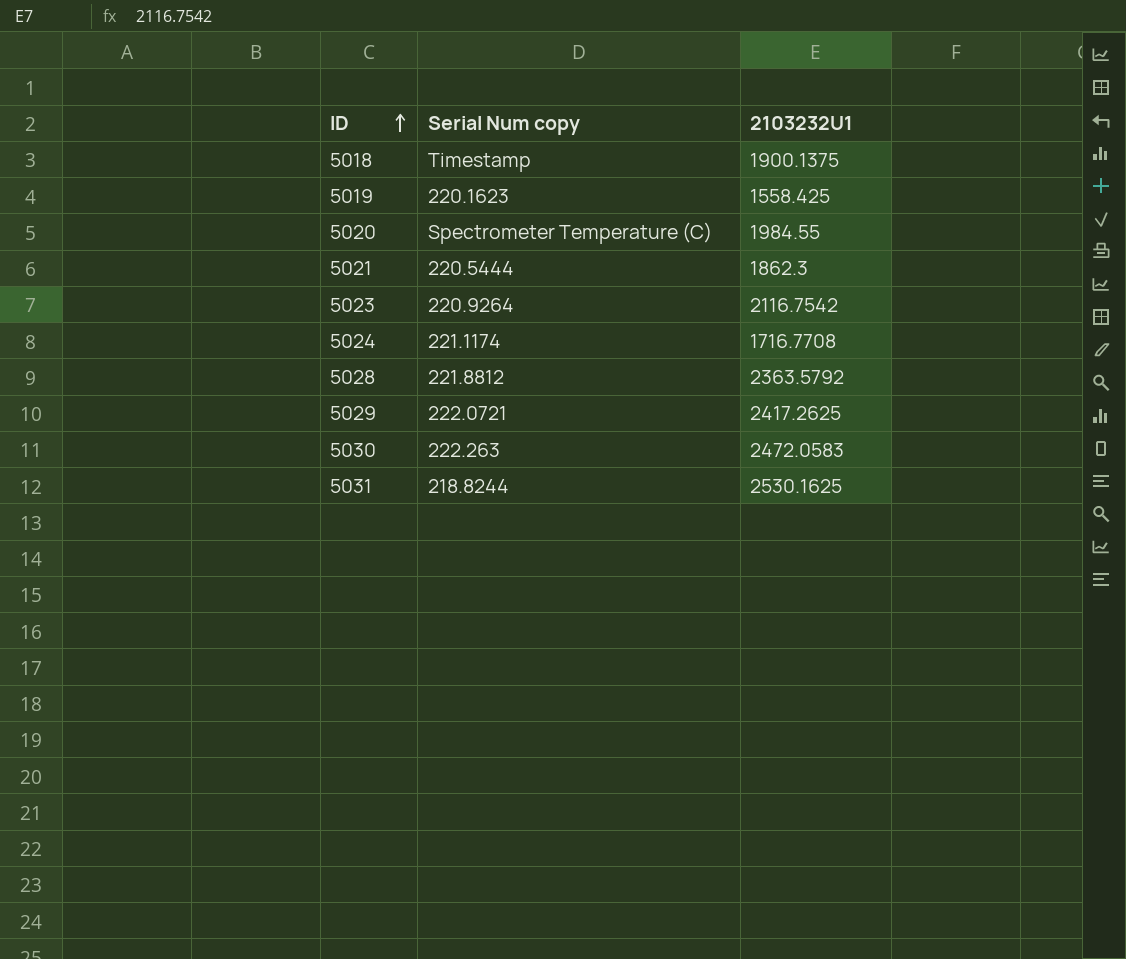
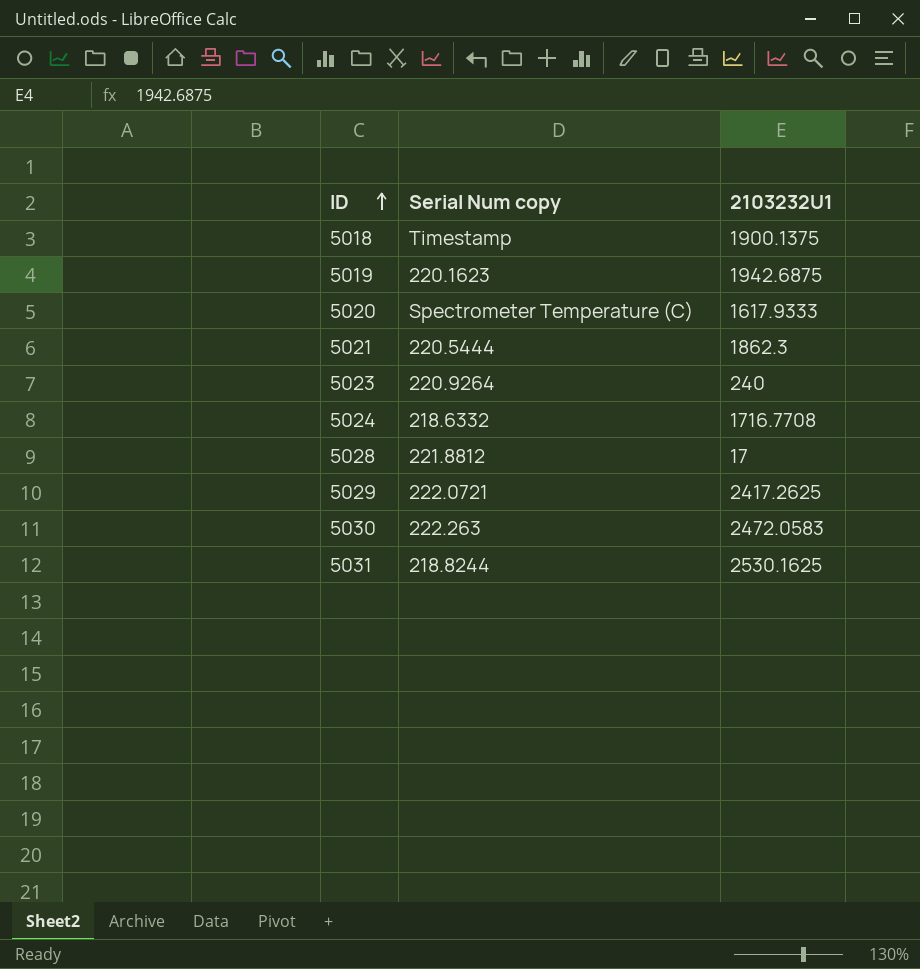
5019 | 2103232U1: 1558.425 -> 1942.6875
5020 | 2103232U1: 1984.55 -> 1617.9333
5023 | 2103232U1: 2116.7542 -> 240
5024 | Serial Num copy: 221.1174 -> 218.6332
5028 | 2103232U1: 2363.5792 -> 17

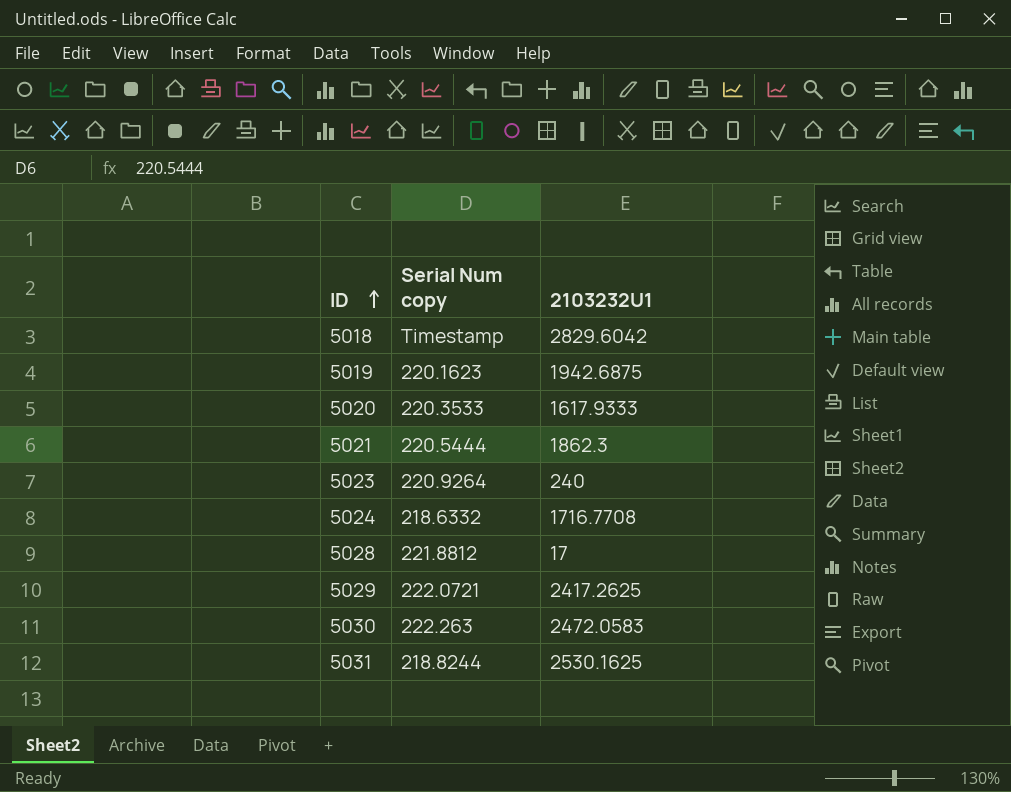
5018 | 2103232U1: 1900.1375 -> 2829.6042
5020 | Serial Num copy: Spectrometer Temperature (C) -> 220.3533

